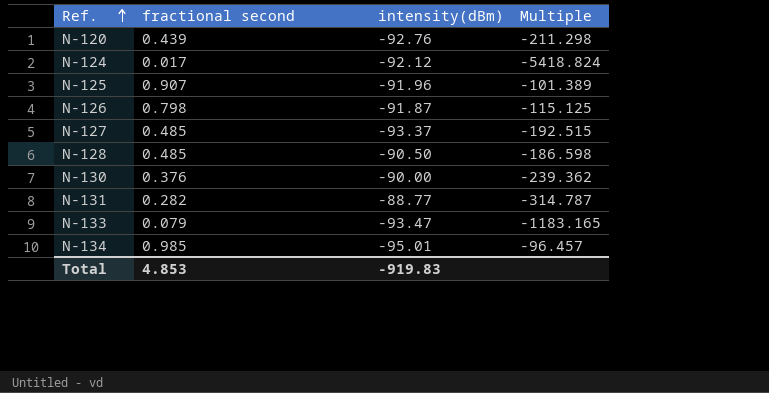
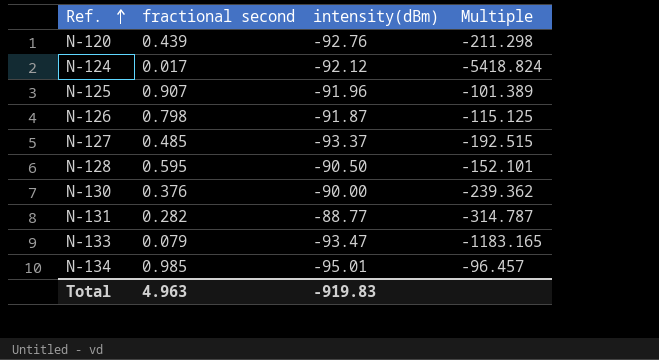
N-128 | fractional second: 0.485 -> 0.595
N-128 | Multiple: -186.598 -> -152.101
Total | fractional second: 4.853 -> 4.963

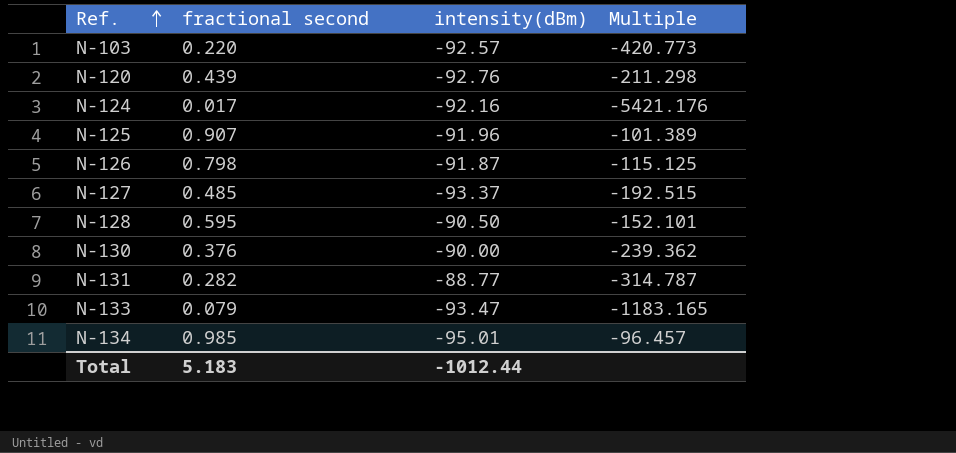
row N-103: none -> 0.220 | -92.57 | -420.773
N-124 | intensity(dBm): -92.12 -> -92.16
N-124 | Multiple: -5418.824 -> -5421.176
Total | fractional second: 4.963 -> 5.183
Total | intensity(dBm): -919.83 -> -1012.44

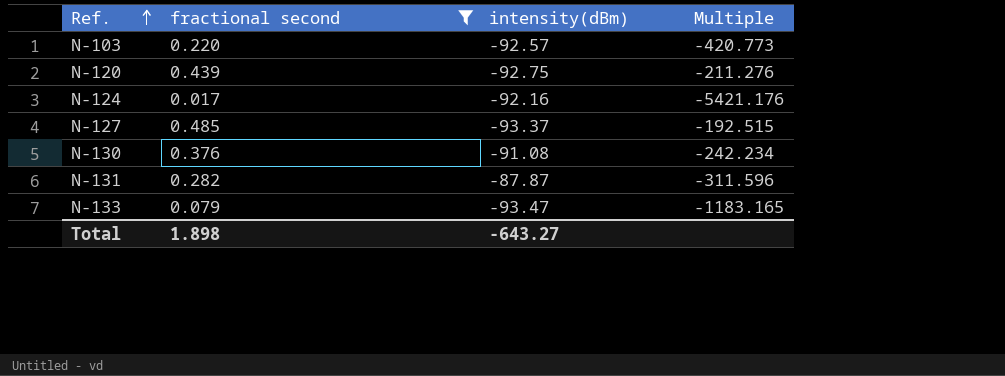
filter: none -> fractional second <= 0.485
N-120 | intensity(dBm): -92.76 -> -92.75
N-120 | Multiple: -211.298 -> -211.276
N-130 | intensity(dBm): -90.00 -> -91.08
N-130 | Multiple: -239.362 -> -242.234
N-131 | intensity(dBm): -88.77 -> -87.87
N-131 | Multiple: -314.787 -> -311.596
Total | fractional second: 5.183 -> 1.898
Total | intensity(dBm): -1012.44 -> -643.27

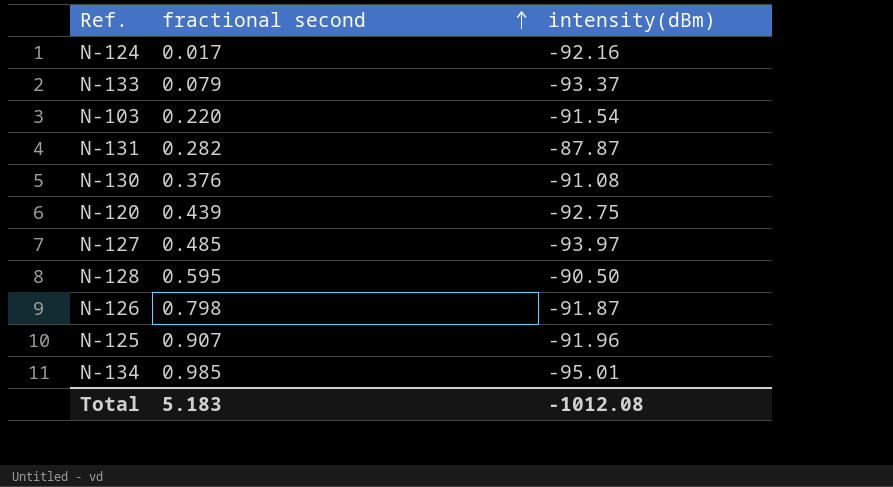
filter: fractional second <= 0.485 -> none
row order: Ref. ascending -> fractional second ascending
column Multiple | formula: [intensity(dBm)] / [fractional second] -> none
N-133 | intensity(dBm): -93.47 -> -93.37
N-103 | intensity(dBm): -92.57 -> -91.54
N-127 | intensity(dBm): -93.37 -> -93.97
Total | fractional second: 1.898 -> 5.183
Total | intensity(dBm): -643.27 -> -1012.08

